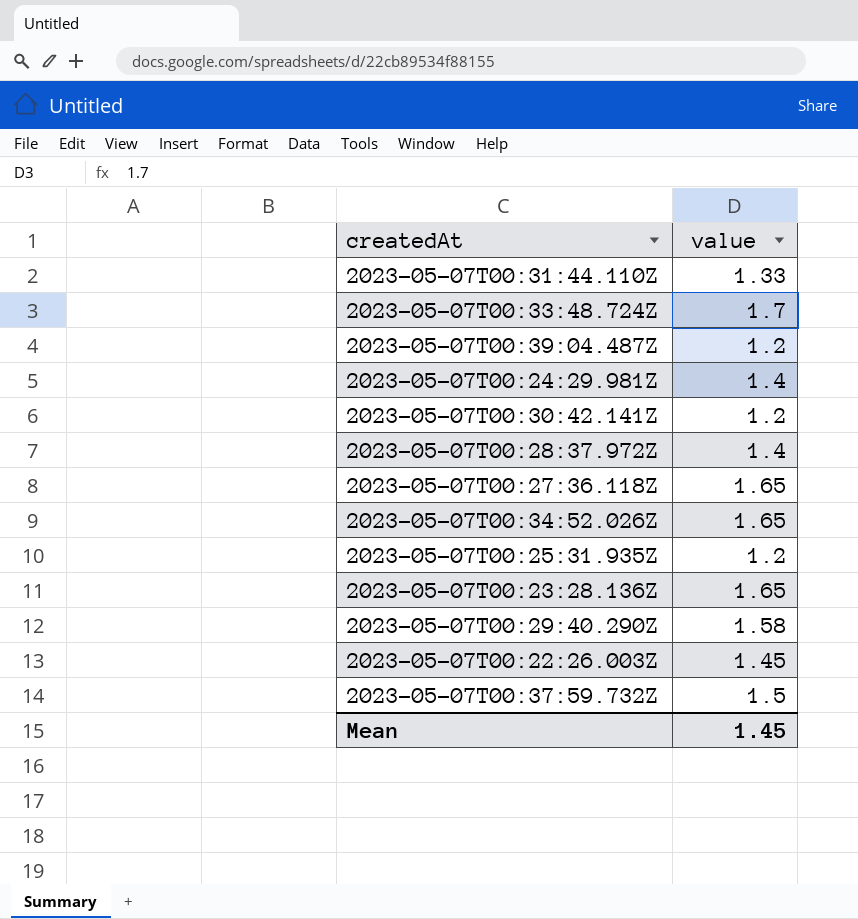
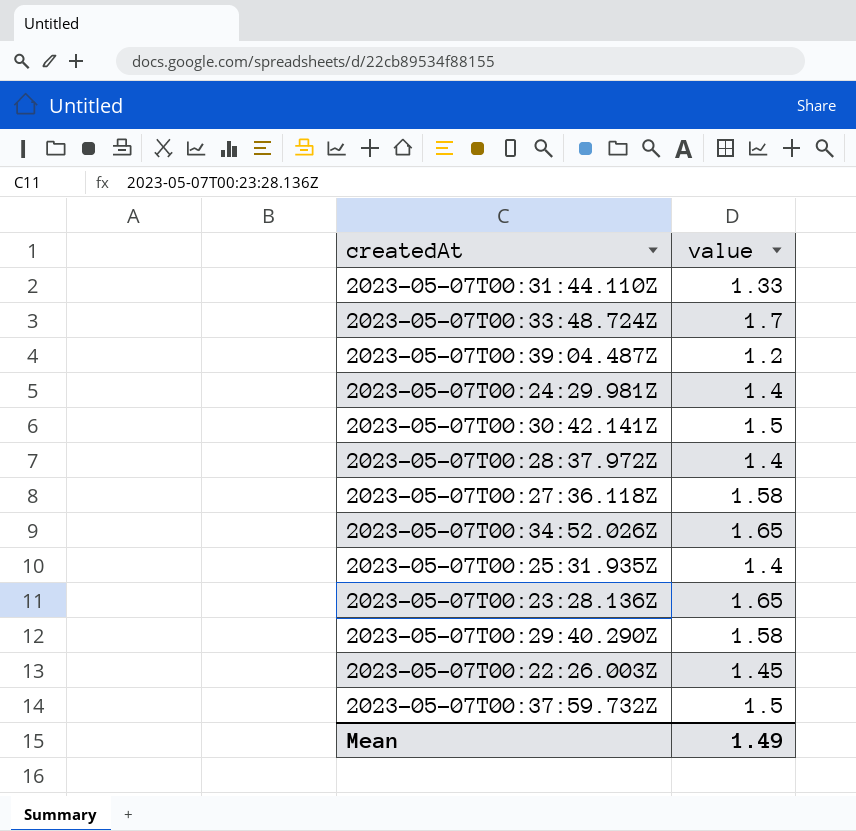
2023-05-07T00:30:42.141Z | value: 1.2 -> 1.5
2023-05-07T00:27:36.118Z | value: 1.65 -> 1.58
2023-05-07T00:25:31.935Z | value: 1.2 -> 1.4
Mean | value: 1.45 -> 1.49

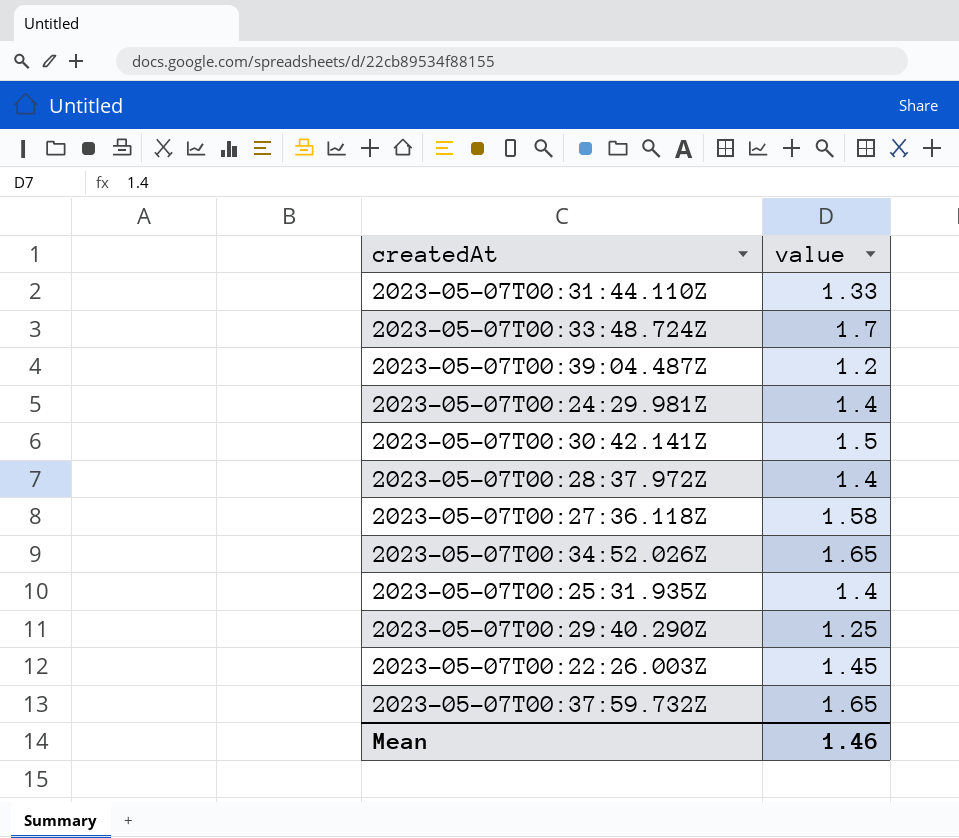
row 2023-05-07T00:23:28.136Z: 1.65 -> none
2023-05-07T00:29:40.290Z | value: 1.58 -> 1.25
2023-05-07T00:37:59.732Z | value: 1.5 -> 1.65
Mean | value: 1.49 -> 1.46

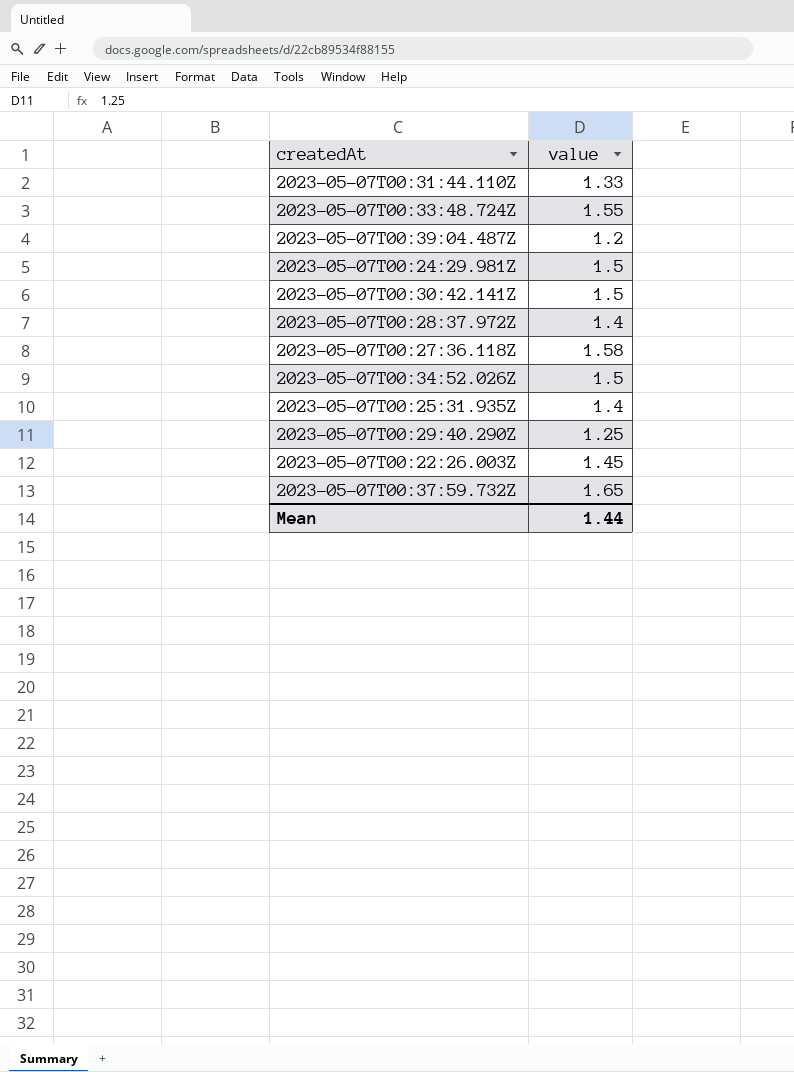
2023-05-07T00:33:48.724Z | value: 1.7 -> 1.55
2023-05-07T00:24:29.981Z | value: 1.4 -> 1.5
2023-05-07T00:34:52.026Z | value: 1.65 -> 1.5
Mean | value: 1.46 -> 1.44

